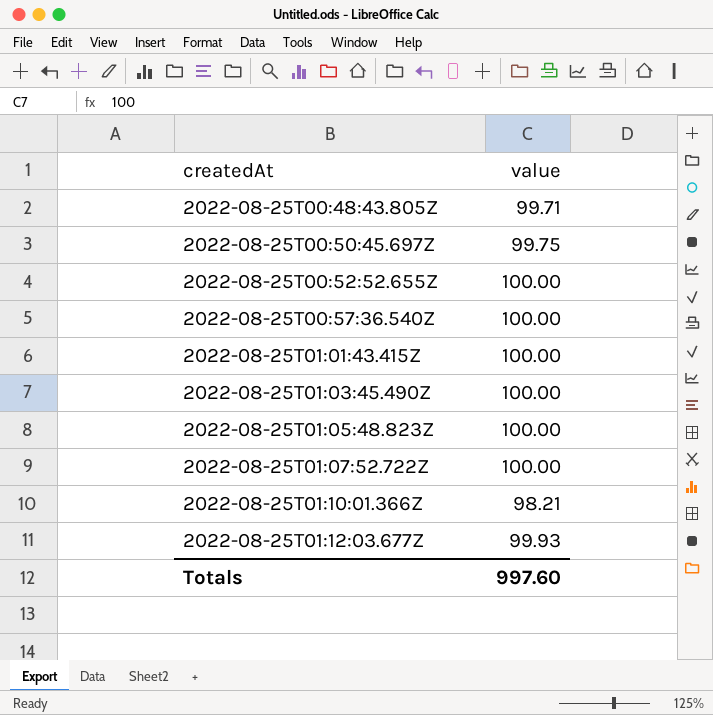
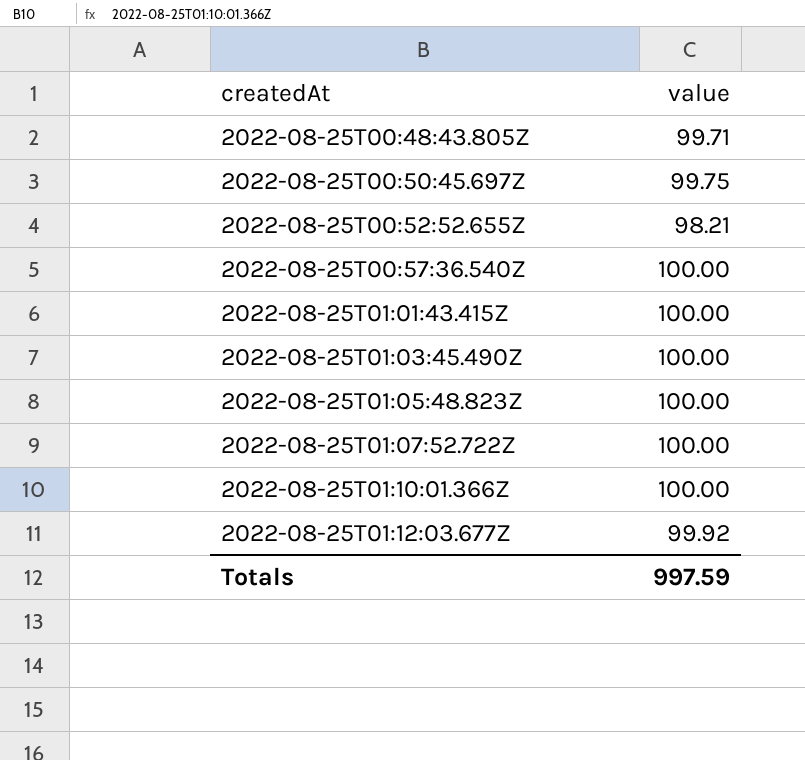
2022-08-25T00:52:52.655Z | value: 100.00 -> 98.21
2022-08-25T01:10:01.366Z | value: 98.21 -> 100.00
2022-08-25T01:12:03.677Z | value: 99.93 -> 99.92
Totals | value: 997.60 -> 997.59

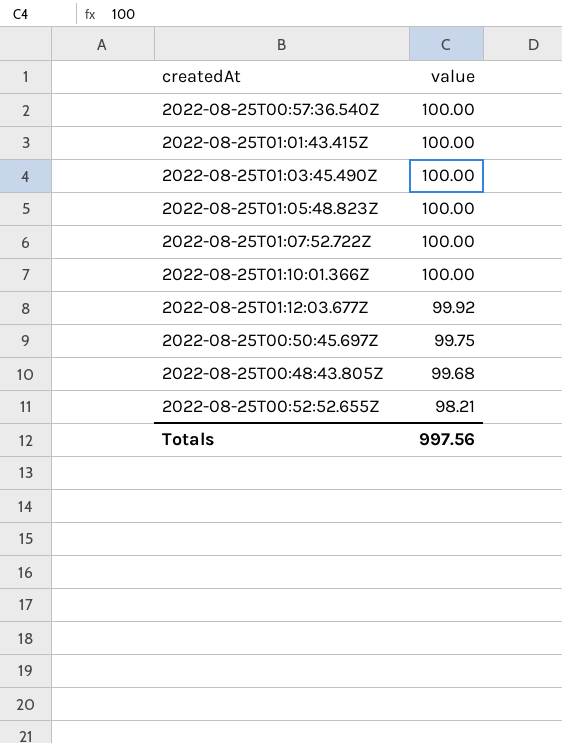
row order: createdAt ascending -> value descending
2022-08-25T00:48:43.805Z | value: 99.71 -> 99.68
Totals | value: 997.59 -> 997.56

